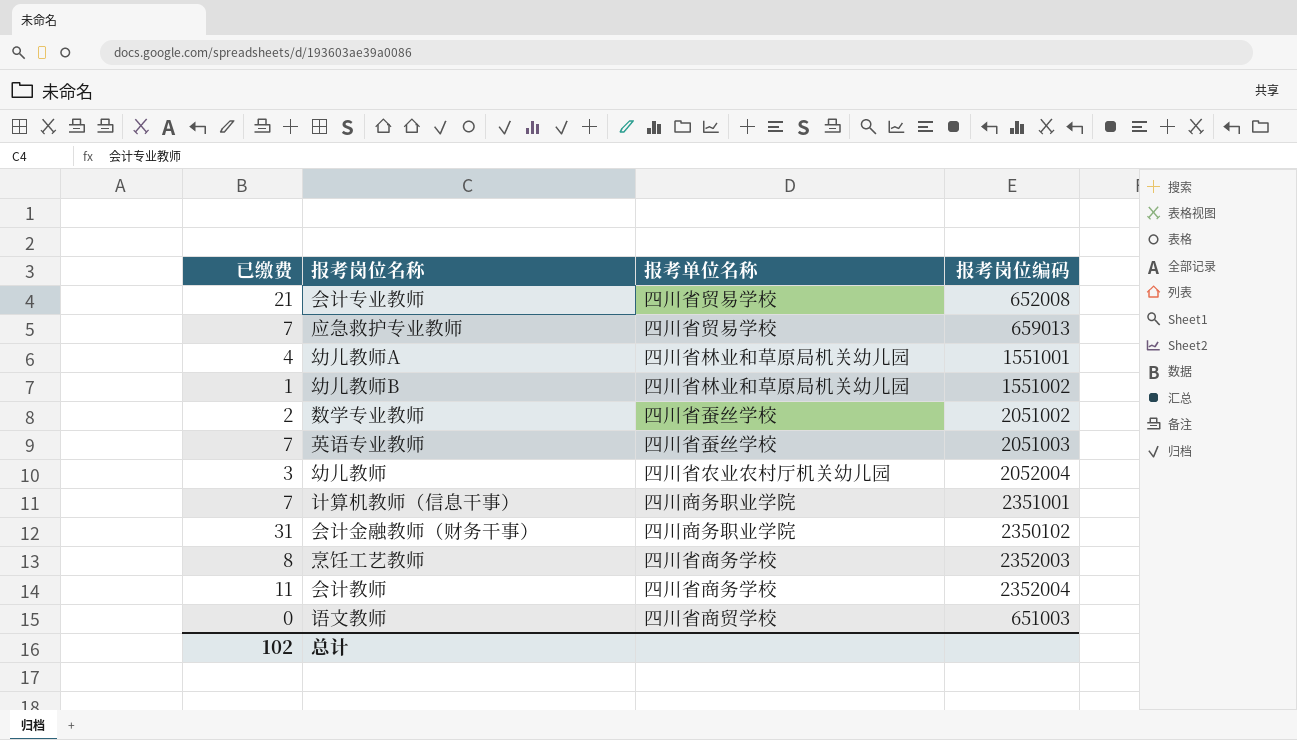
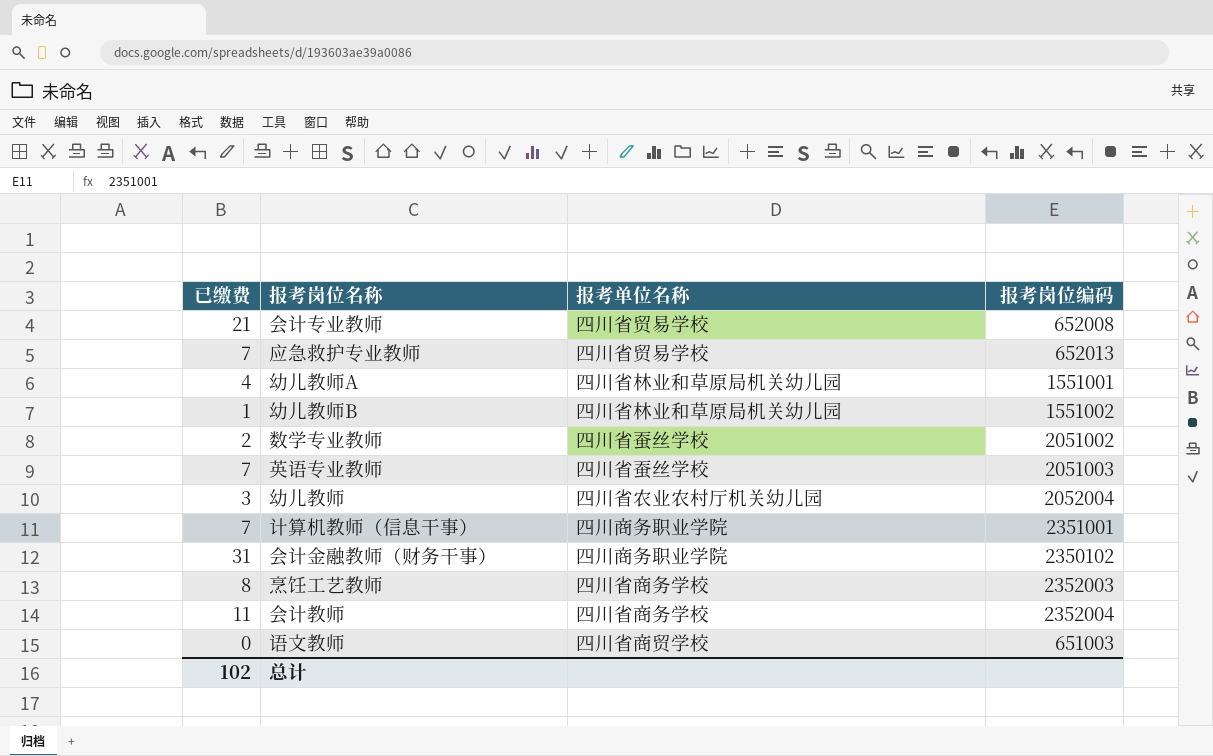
应急救护专业教师 | 报考岗位编码: 659013 -> 652013

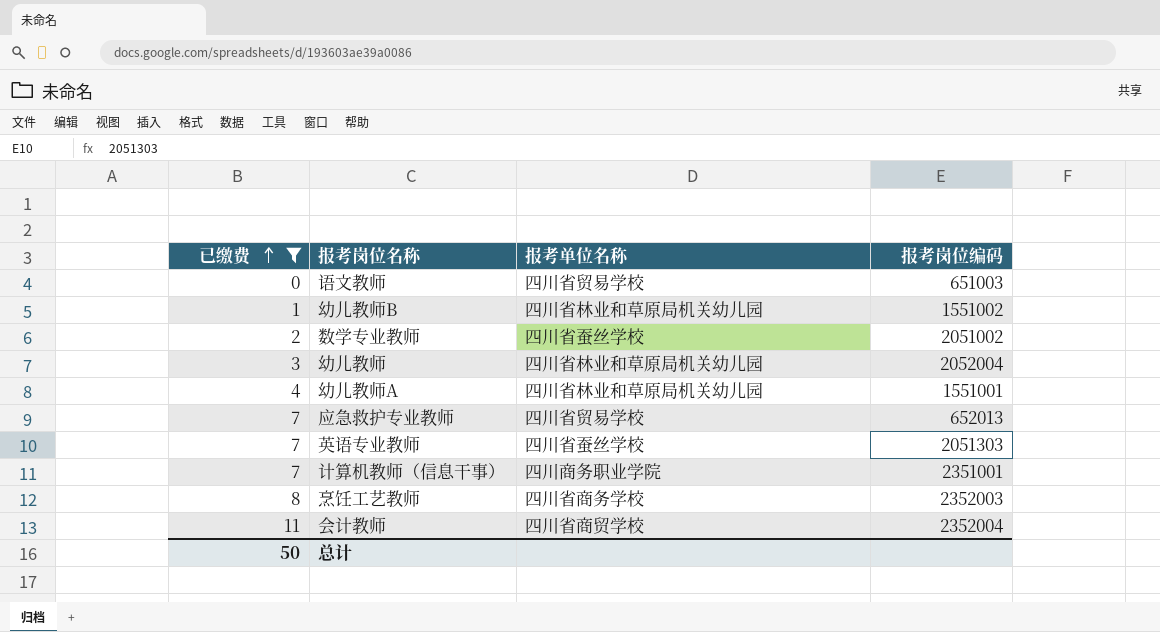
filter: none -> 已缴费 <= 11
row order: none -> 已缴费 ascending
语文教师 | 报考单位名称: 四川省商贸学校 -> 四川省贸易学校
幼儿教师 | 报考单位名称: 四川省农业农村厅机关幼儿园 -> 四川省林业和草原局机关幼儿园
英语专业教师 | 报考岗位编码: 2051003 -> 2051303
会计教师 | 报考单位名称: 四川省商务学校 -> 四川省商贸学校
总计 | 已缴费: 102 -> 50

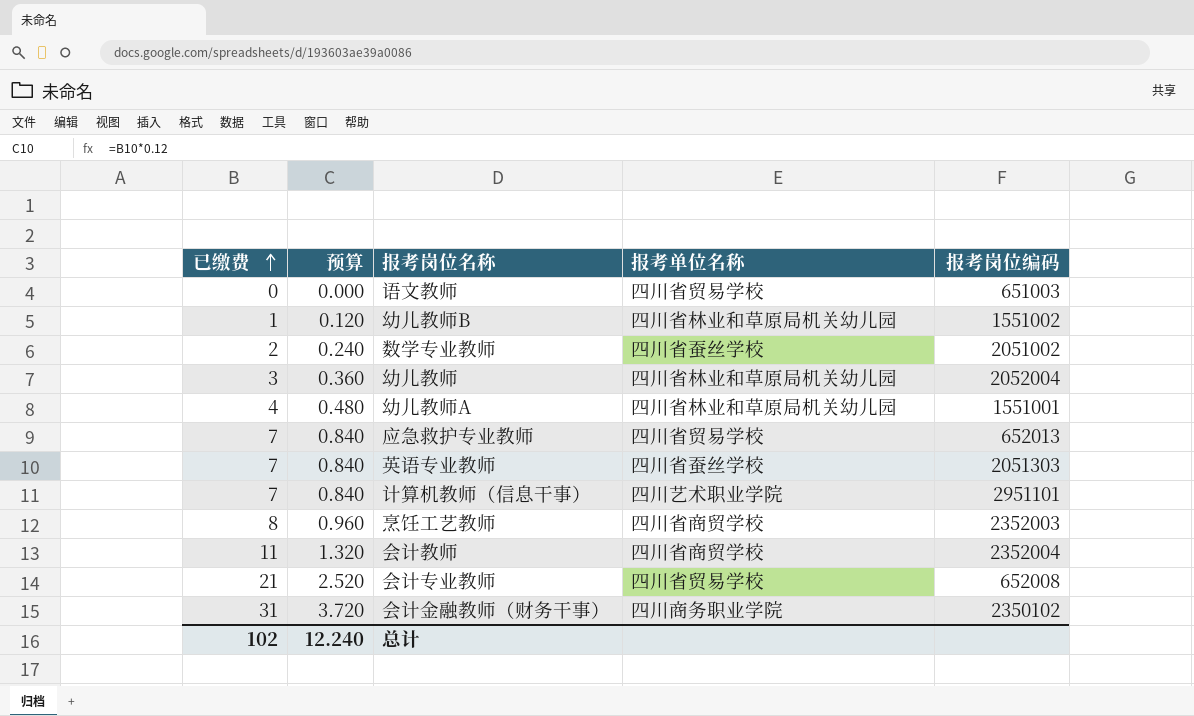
filter: 已缴费 <= 11 -> none
column 预算 | formula: none -> [已缴费] * 0.12
计算机教师（信息干事） | 报考单位名称: 四川商务职业学院 -> 四川艺术职业学院
计算机教师（信息干事） | 报考岗位编码: 2351001 -> 2951101
烹饪工艺教师 | 报考单位名称: 四川省商务学校 -> 四川省商贸学校
总计 | 已缴费: 50 -> 102

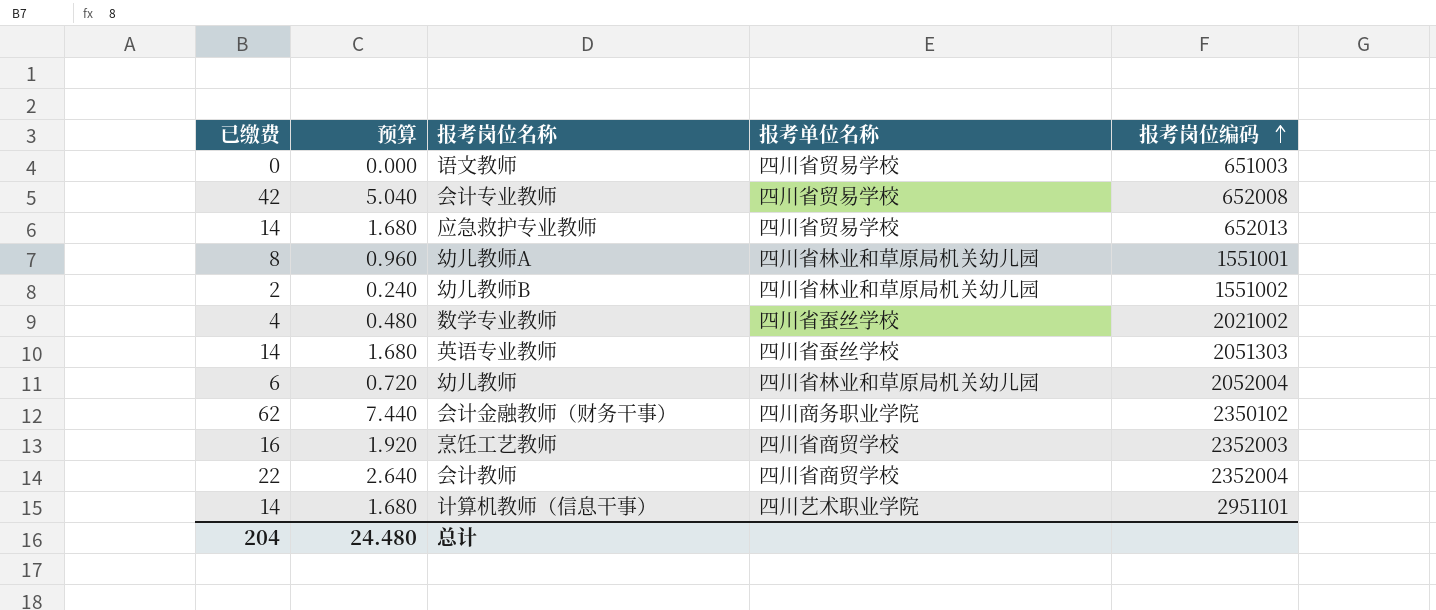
row order: 已缴费 ascending -> 报考岗位编码 ascending
会计专业教师 | 已缴费: 21 -> 42
会计专业教师 | 预算: 2.520 -> 5.040
应急救护专业教师 | 已缴费: 7 -> 14
应急救护专业教师 | 预算: 0.840 -> 1.680
幼儿教师A | 已缴费: 4 -> 8
幼儿教师A | 预算: 0.480 -> 0.960
幼儿教师B | 已缴费: 1 -> 2
幼儿教师B | 预算: 0.120 -> 0.240
数学专业教师 | 已缴费: 2 -> 4
数学专业教师 | 预算: 0.240 -> 0.480
数学专业教师 | 报考岗位编码: 2051002 -> 2021002
英语专业教师 | 已缴费: 7 -> 14
英语专业教师 | 预算: 0.840 -> 1.680
幼儿教师 | 已缴费: 3 -> 6
幼儿教师 | 预算: 0.360 -> 0.720
会计金融教师（财务干事） | 已缴费: 31 -> 62
会计金融教师（财务干事） | 预算: 3.720 -> 7.440
烹饪工艺教师 | 已缴费: 8 -> 16
烹饪工艺教师 | 预算: 0.960 -> 1.920
会计教师 | 已缴费: 11 -> 22
会计教师 | 预算: 1.320 -> 2.640
计算机教师（信息干事） | 已缴费: 7 -> 14
计算机教师（信息干事） | 预算: 0.840 -> 1.680
总计 | 已缴费: 102 -> 204
总计 | 预算: 12.240 -> 24.480

